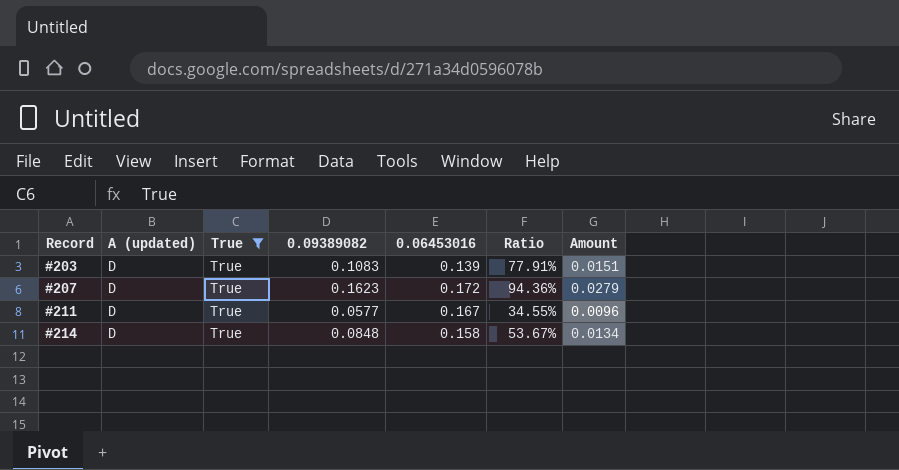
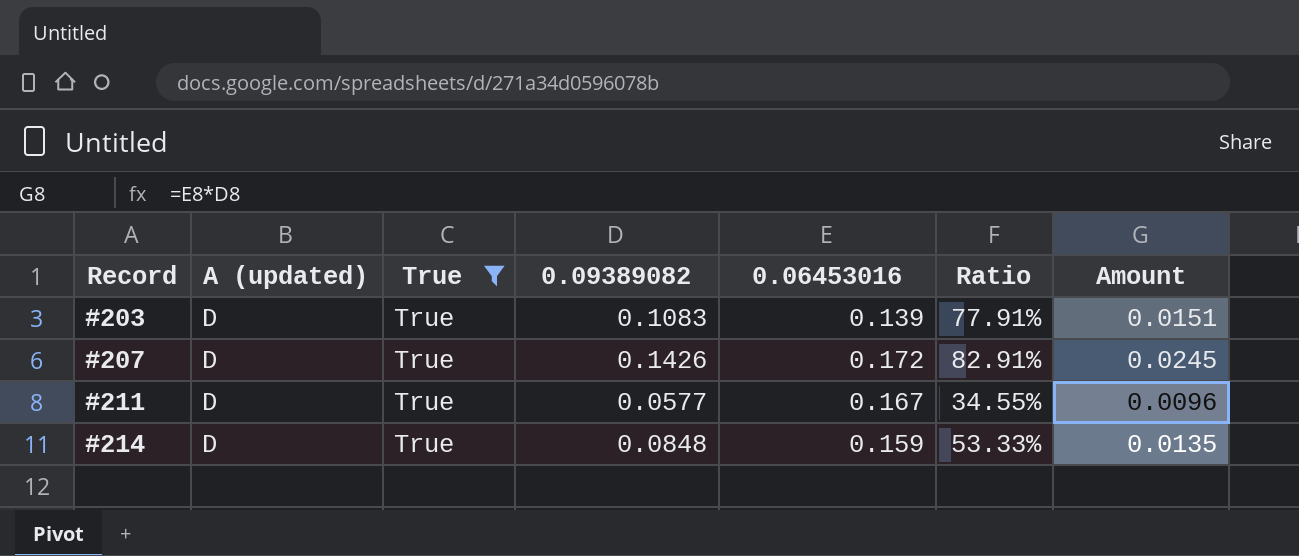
#207 | 0.09389082: 0.1623 -> 0.1426
#207 | Ratio: 94.36% -> 82.91%
#207 | Amount: 0.0279 -> 0.0245
#214 | 0.06453016: 0.158 -> 0.159
#214 | Ratio: 53.67% -> 53.33%
#214 | Amount: 0.0134 -> 0.0135

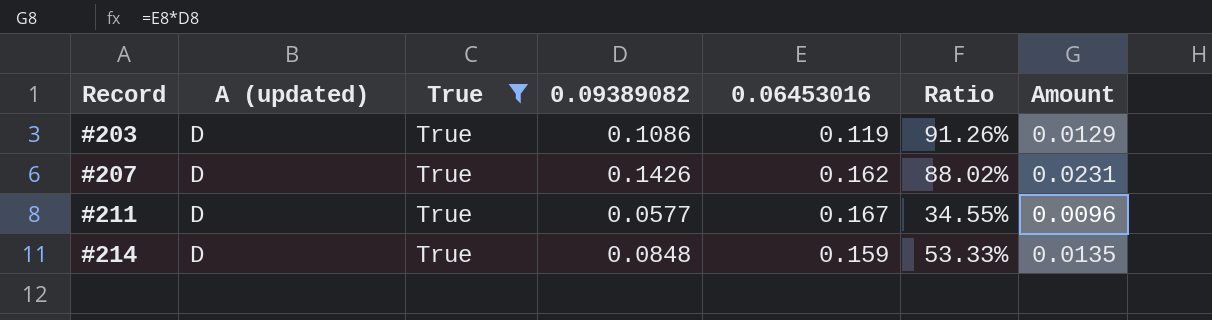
#203 | 0.09389082: 0.1083 -> 0.1086
#203 | 0.06453016: 0.139 -> 0.119
#203 | Ratio: 77.91% -> 91.26%
#203 | Amount: 0.0151 -> 0.0129
#207 | 0.06453016: 0.172 -> 0.162
#207 | Ratio: 82.91% -> 88.02%
#207 | Amount: 0.0245 -> 0.0231

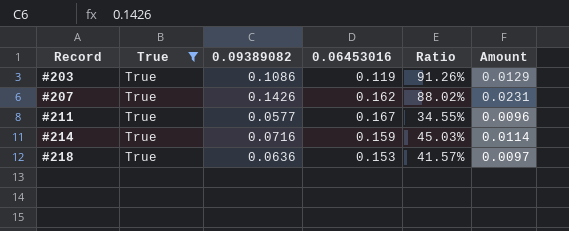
column A (updated) | position: 2 -> none
#214 | 0.09389082: 0.0848 -> 0.0716
#214 | Ratio: 53.33% -> 45.03%
#214 | Amount: 0.0135 -> 0.0114
row #218: none -> True | 0.0636 | 0.153 | 41.57% | 0.0097

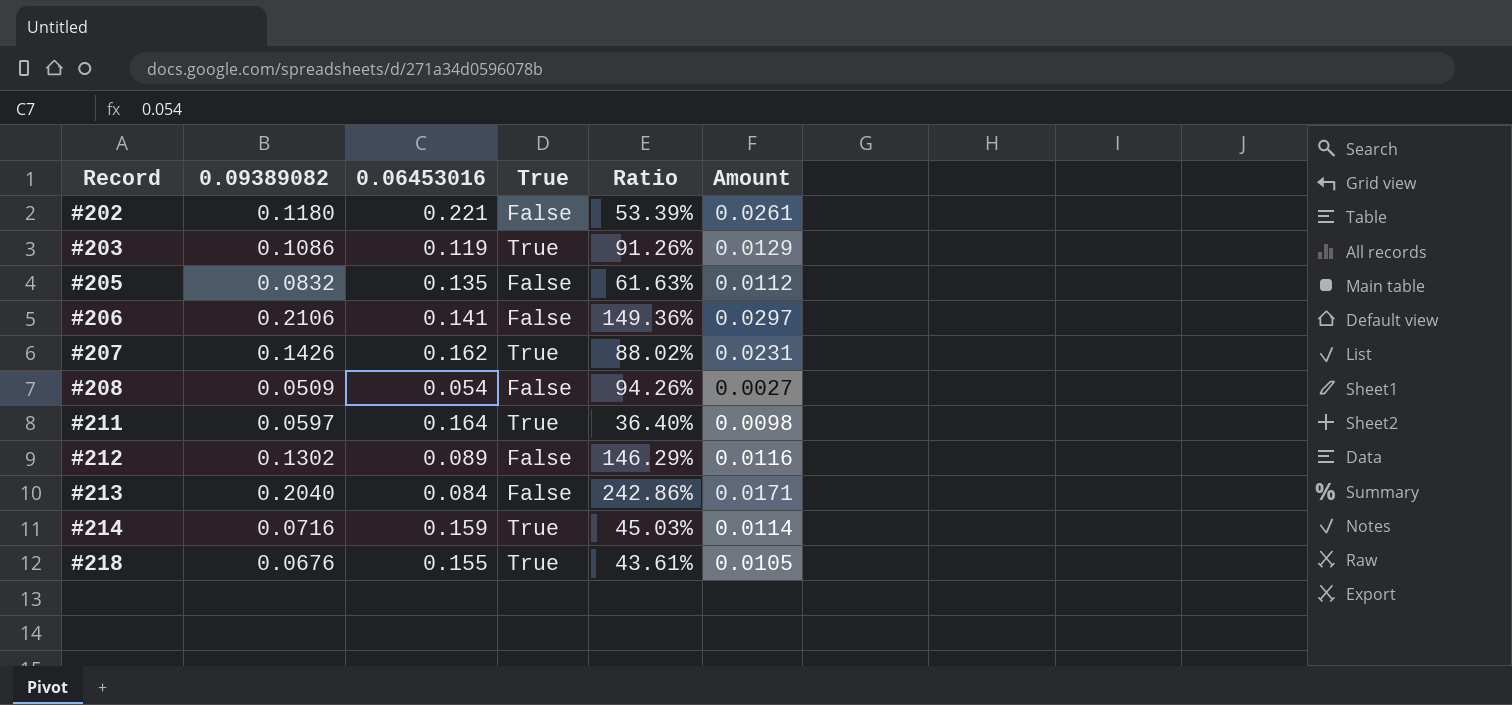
filter: True = True -> none
column True | position: 2 -> 4
#211 | 0.09389082: 0.0577 -> 0.0597
#211 | 0.06453016: 0.167 -> 0.164
#211 | Ratio: 34.55% -> 36.40%
#211 | Amount: 0.0096 -> 0.0098
#218 | 0.09389082: 0.0636 -> 0.0676
#218 | 0.06453016: 0.153 -> 0.155
#218 | Ratio: 41.57% -> 43.61%
#218 | Amount: 0.0097 -> 0.0105

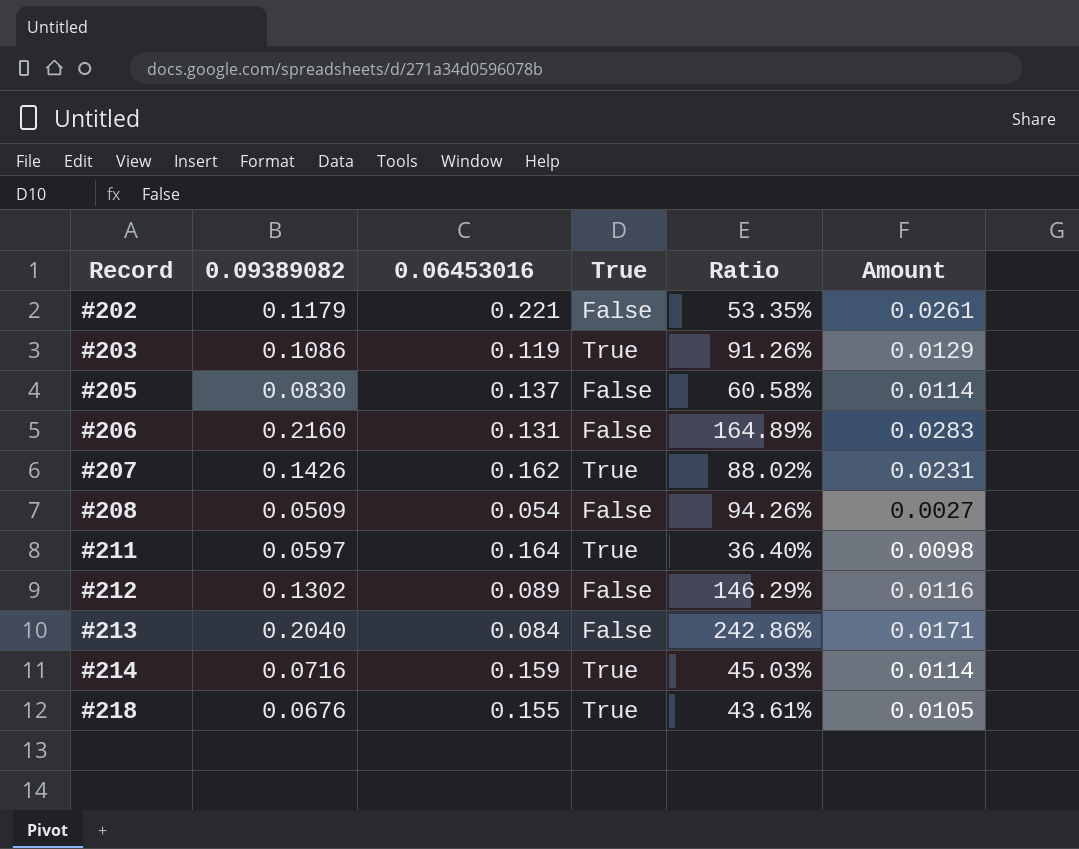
#202 | 0.09389082: 0.1180 -> 0.1179
#202 | Ratio: 53.39% -> 53.35%
#205 | 0.09389082: 0.0832 -> 0.0830
#205 | 0.06453016: 0.135 -> 0.137
#205 | Ratio: 61.63% -> 60.58%
#205 | Amount: 0.0112 -> 0.0114
#206 | 0.09389082: 0.2106 -> 0.2160
#206 | 0.06453016: 0.141 -> 0.131
#206 | Ratio: 149.36% -> 164.89%
#206 | Amount: 0.0297 -> 0.0283

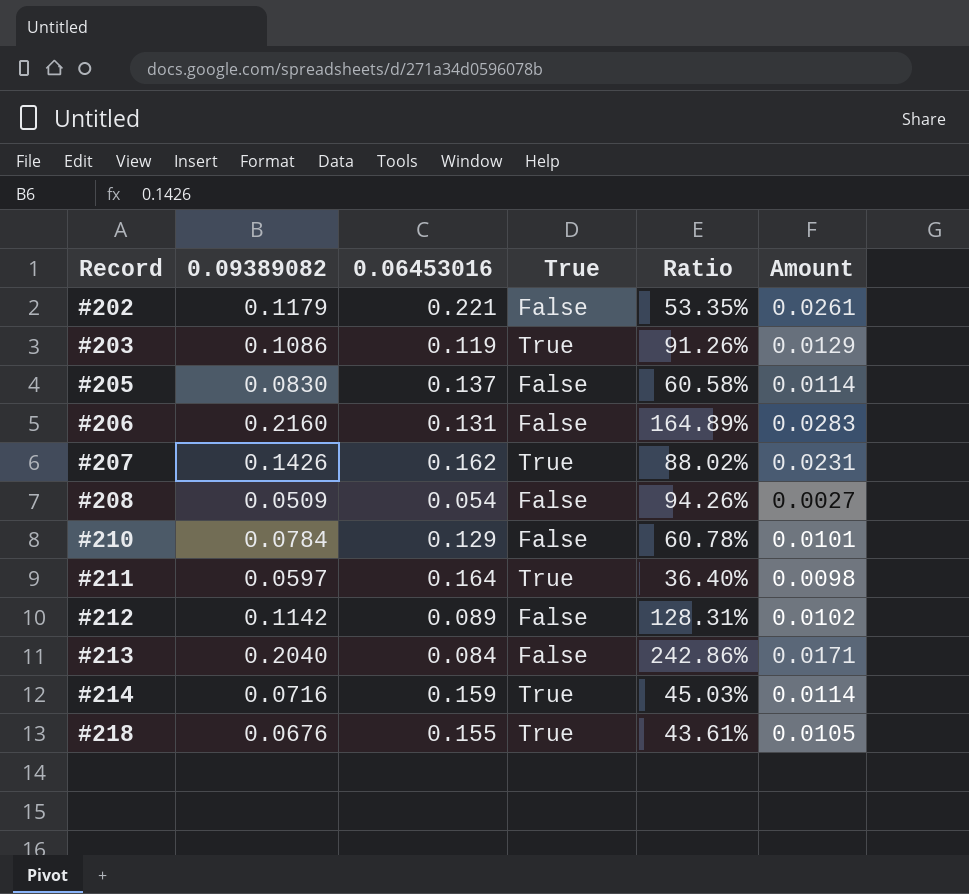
row #210: none -> 0.0784 | 0.129 | False | 60.78% | 0.0101
#212 | 0.09389082: 0.1302 -> 0.1142
#212 | Ratio: 146.29% -> 128.31%
#212 | Amount: 0.0116 -> 0.0102

